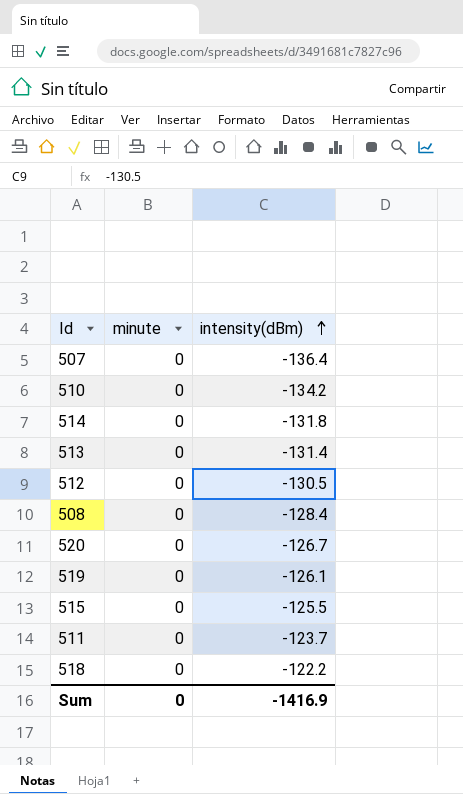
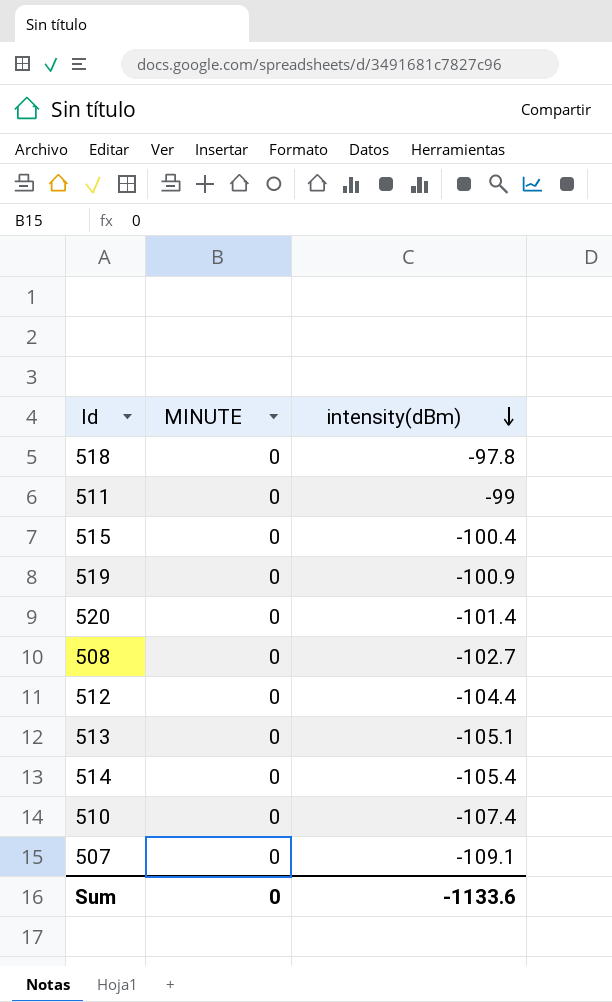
row order: intensity(dBm) ascending -> intensity(dBm) descending
column name: minute -> MINUTE
518 | intensity(dBm): -122.2 -> -97.8
511 | intensity(dBm): -123.7 -> -99
515 | intensity(dBm): -125.5 -> -100.4
519 | intensity(dBm): -126.1 -> -100.9
520 | intensity(dBm): -126.7 -> -101.4
508 | intensity(dBm): -128.4 -> -102.7
512 | intensity(dBm): -130.5 -> -104.4
513 | intensity(dBm): -131.4 -> -105.1
514 | intensity(dBm): -131.8 -> -105.4
510 | intensity(dBm): -134.2 -> -107.4
507 | intensity(dBm): -136.4 -> -109.1
Sum | intensity(dBm): -1416.9 -> -1133.6

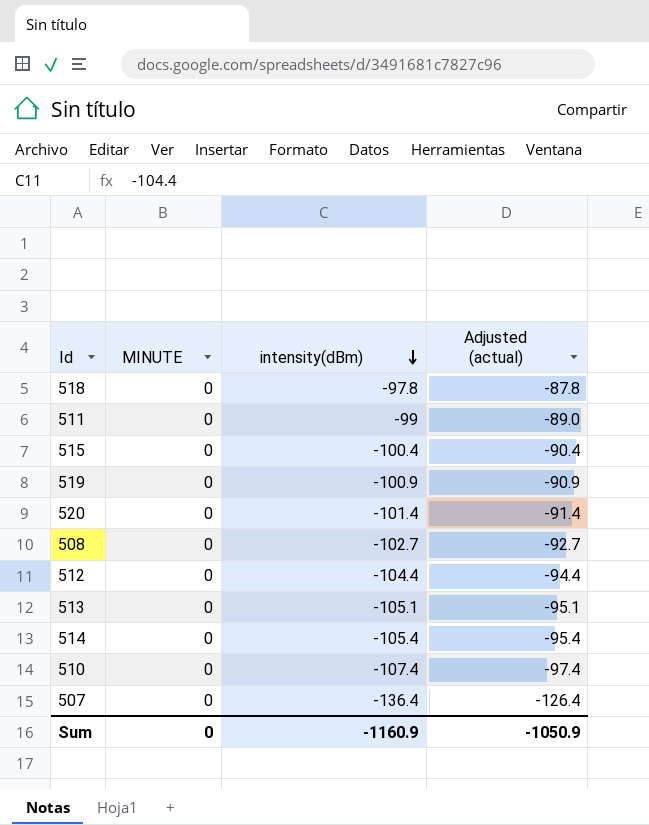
column Adjusted (actual) | formula: none -> [intensity(dBm)] + 10
507 | intensity(dBm): -109.1 -> -136.4
Sum | intensity(dBm): -1133.6 -> -1160.9

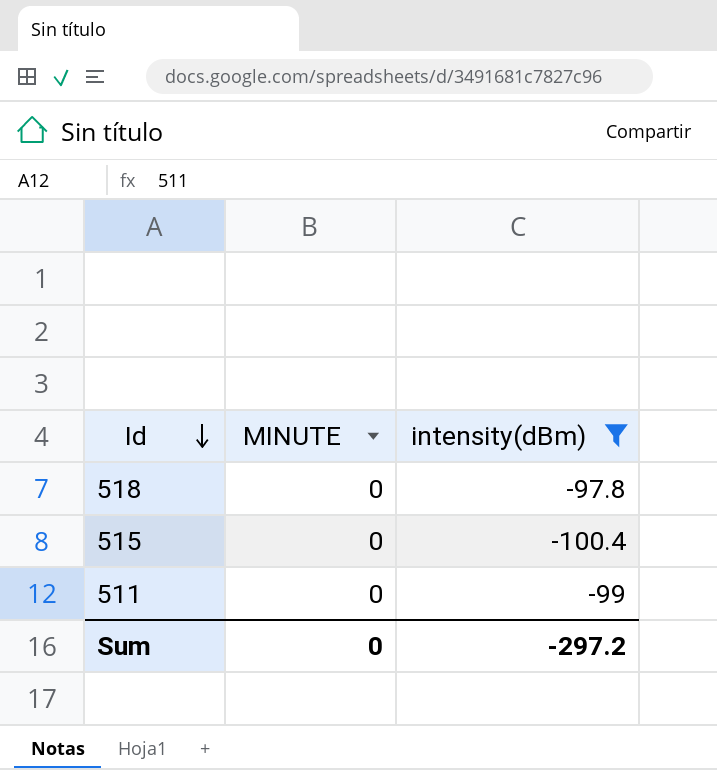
filter: none -> intensity(dBm) >= -100.4
row order: intensity(dBm) descending -> Id descending
column Adjusted (actual) | formula: [intensity(dBm)] + 10 -> none
Sum | intensity(dBm): -1160.9 -> -297.2

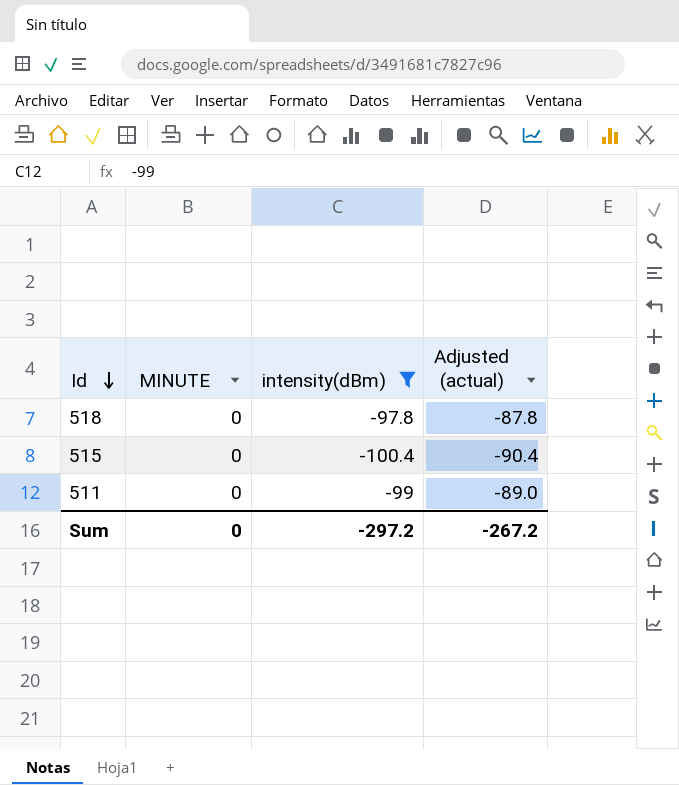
column Adjusted (actual) | formula: none -> [intensity(dBm)] + 10

